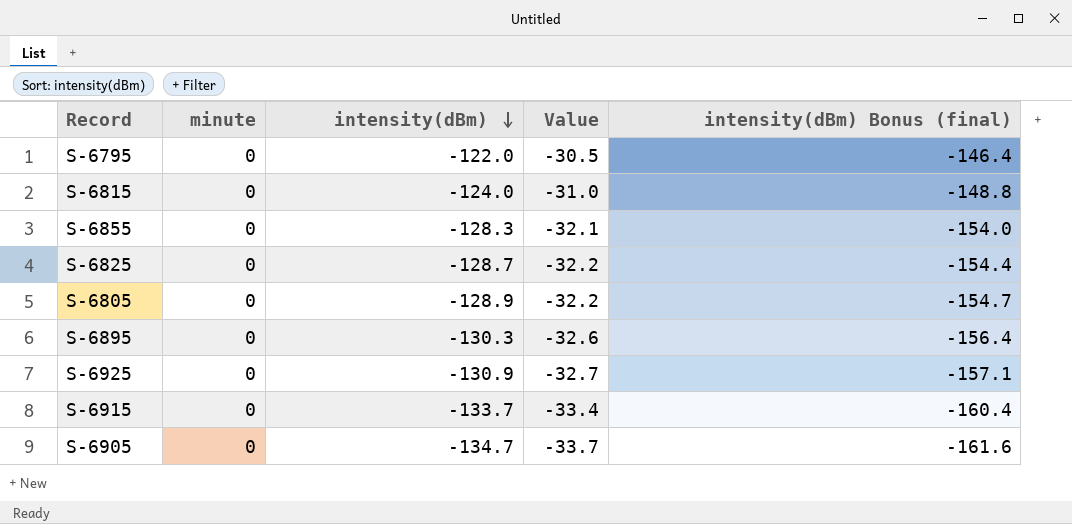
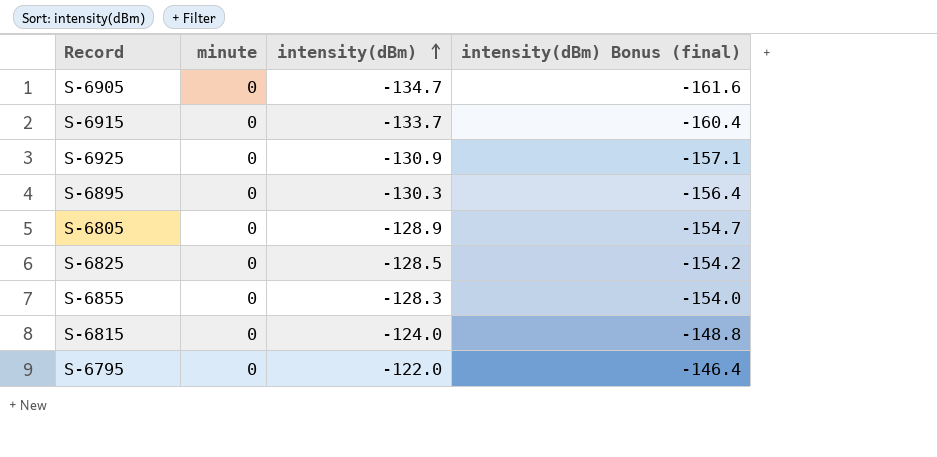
row order: intensity(dBm) descending -> intensity(dBm) ascending
column Value | formula: [intensity(dBm)] * 0.25 -> none
S-6825 | intensity(dBm): -128.7 -> -128.5
S-6825 | intensity(dBm) Bonus (final): -154.4 -> -154.2

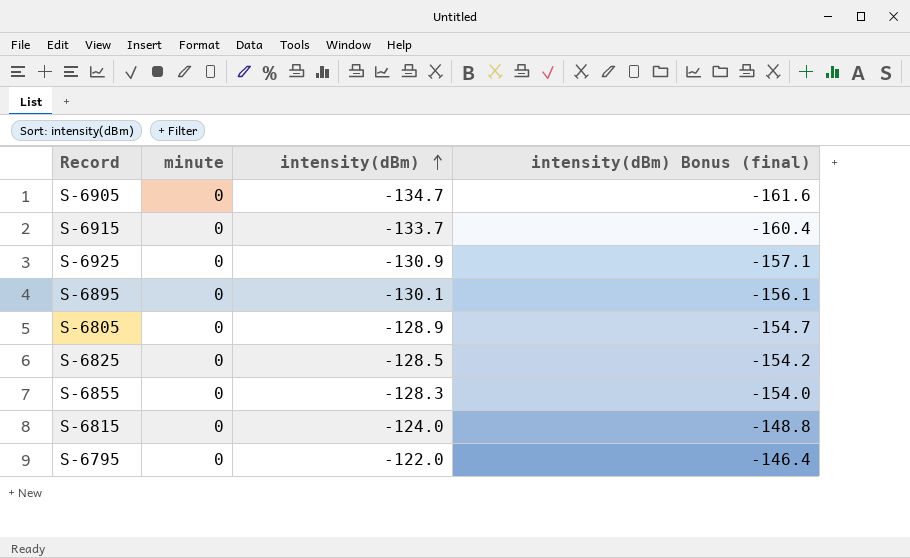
S-6895 | intensity(dBm): -130.3 -> -130.1
S-6895 | intensity(dBm) Bonus (final): -156.4 -> -156.1

